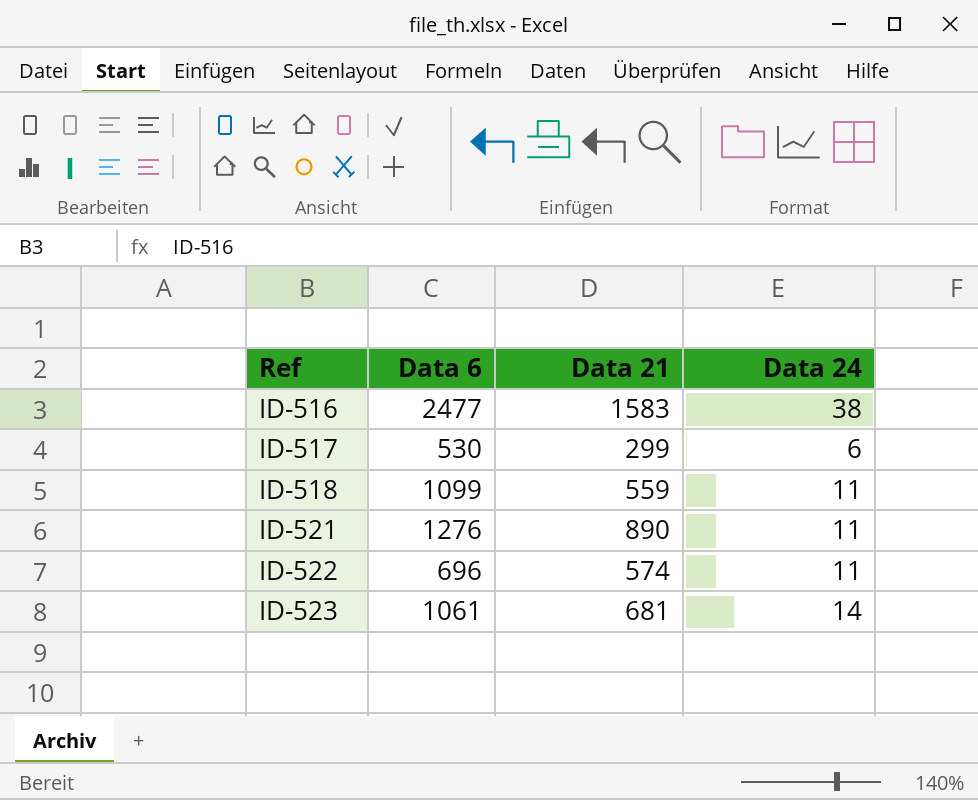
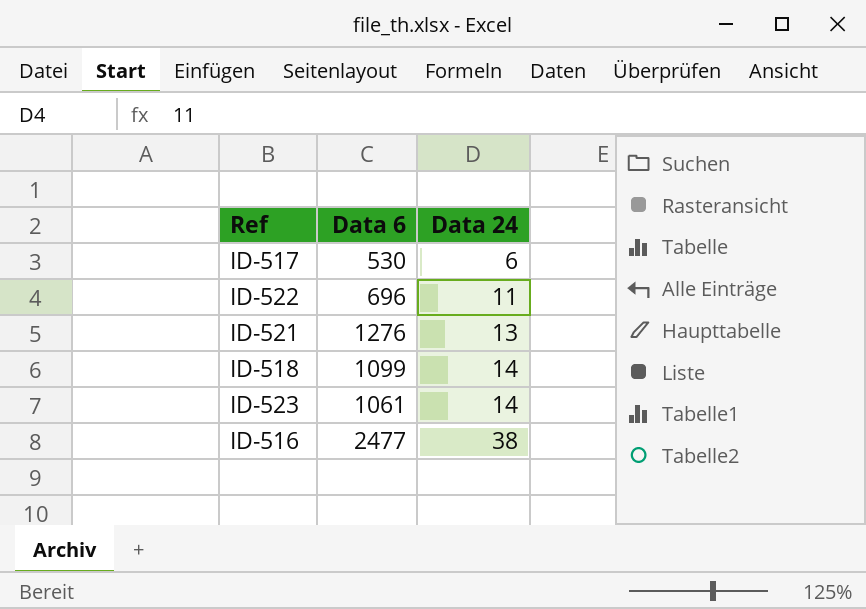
row order: Ref ascending -> Data 24 ascending
column Data 21 | position: 3 -> none
ID-521 | Data 24: 11 -> 13
ID-518 | Data 24: 11 -> 14

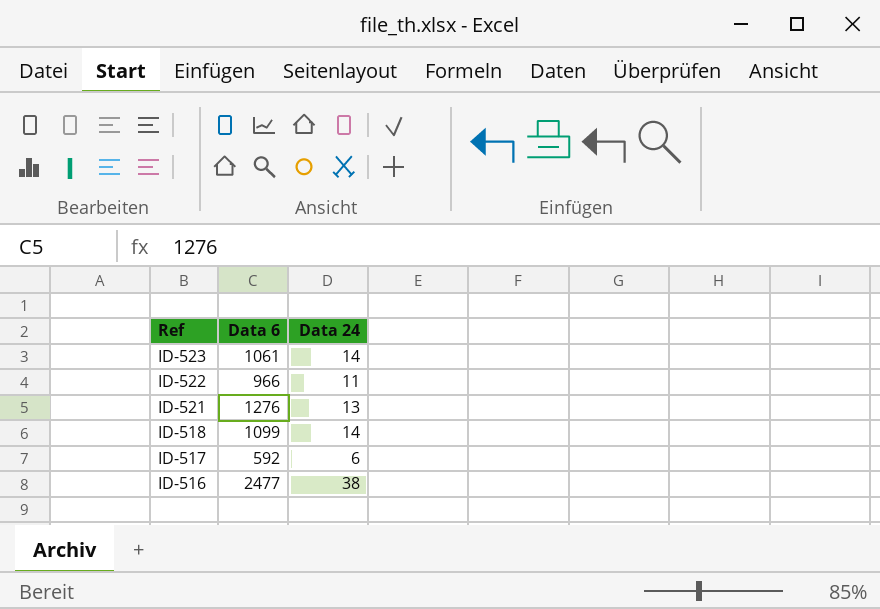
row order: Data 24 ascending -> Ref descending
ID-522 | Data 6: 696 -> 966
ID-517 | Data 6: 530 -> 592

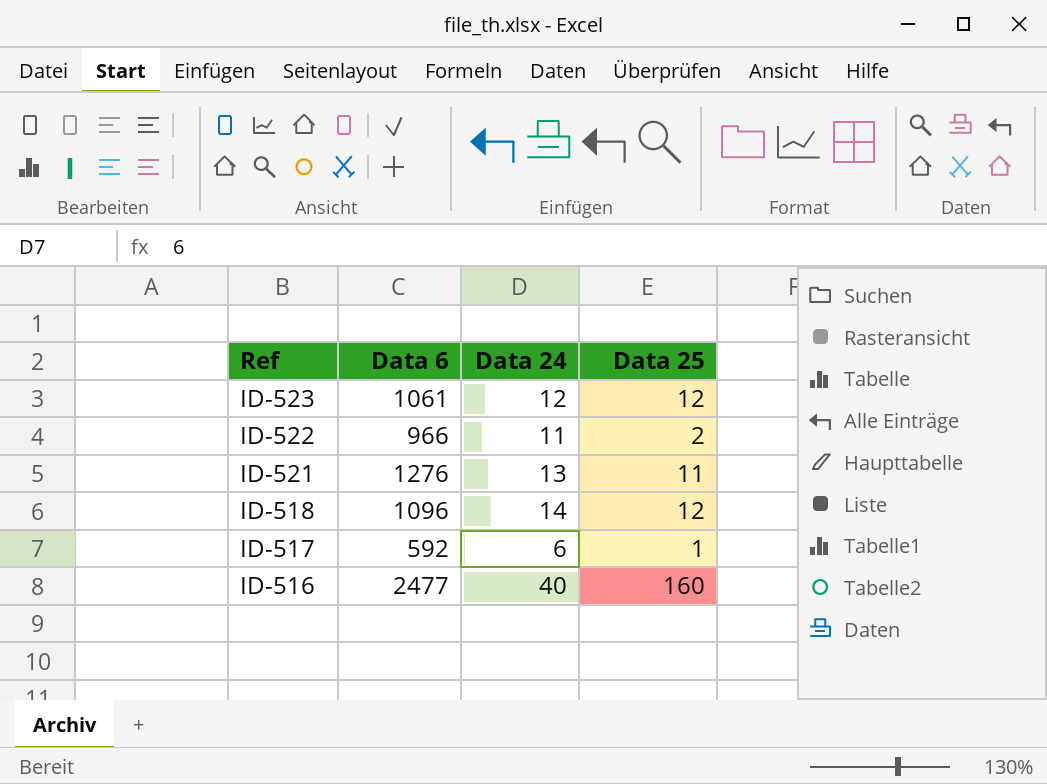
column Data 25 | position: none -> 4
ID-523 | Data 24: 14 -> 12
ID-518 | Data 6: 1099 -> 1096
ID-516 | Data 24: 38 -> 40

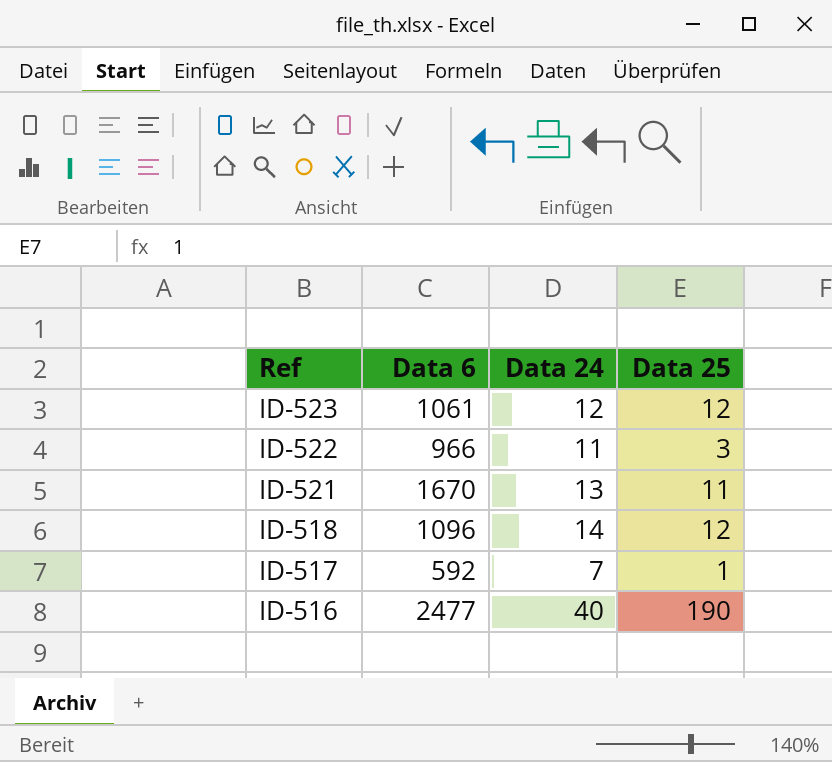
ID-522 | Data 25: 2 -> 3
ID-521 | Data 6: 1276 -> 1670
ID-517 | Data 24: 6 -> 7
ID-516 | Data 25: 160 -> 190

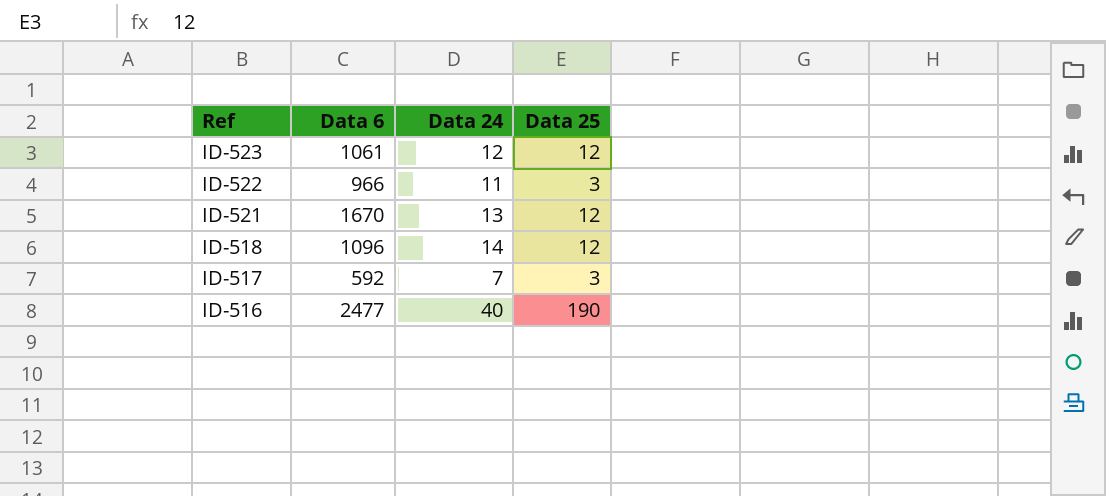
ID-521 | Data 25: 11 -> 12
ID-517 | Data 25: 1 -> 3

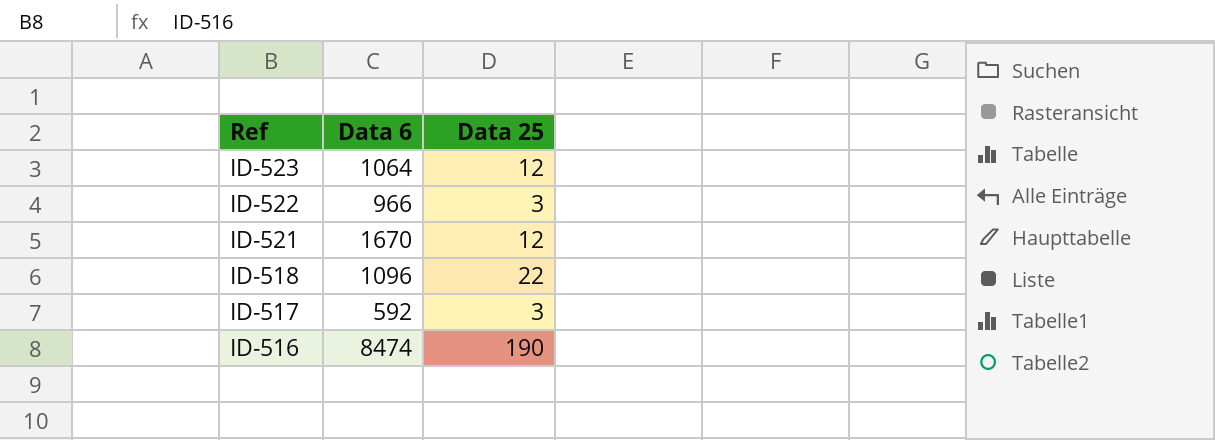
column Data 24 | position: 3 -> none
ID-523 | Data 6: 1061 -> 1064
ID-518 | Data 25: 12 -> 22
ID-516 | Data 6: 2477 -> 8474

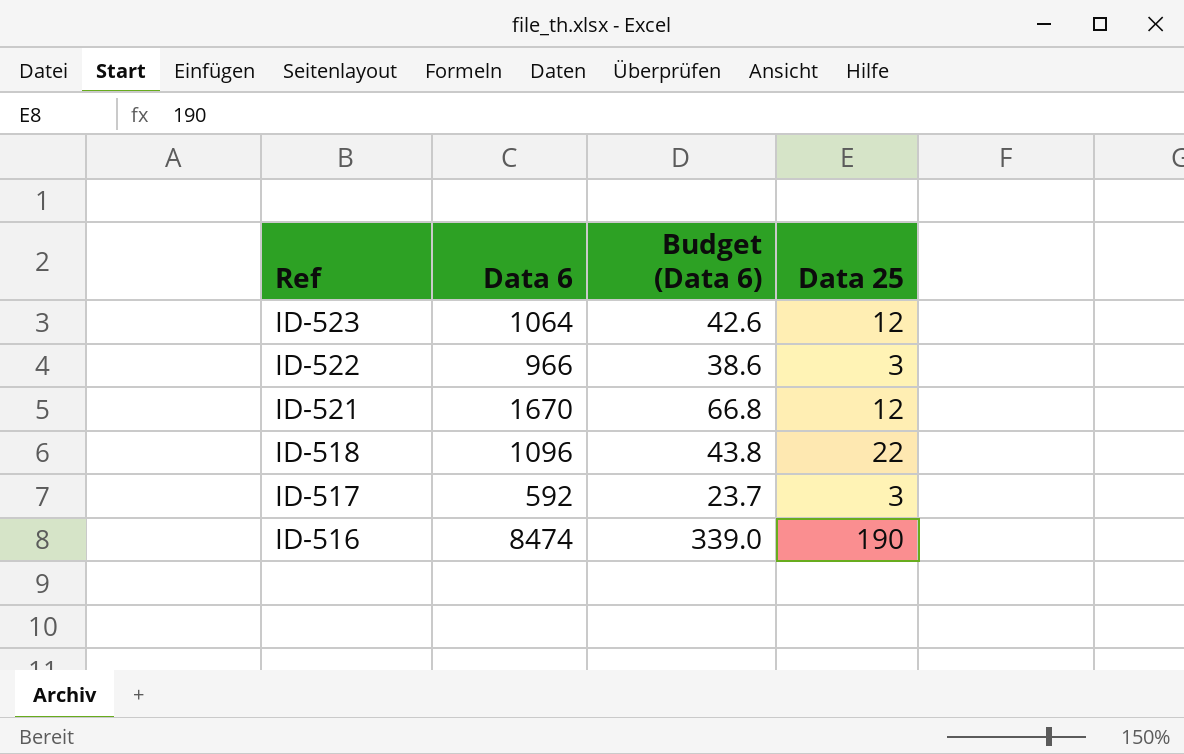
column Budget (Data 6) | formula: none -> [Data 6] * 0.04

